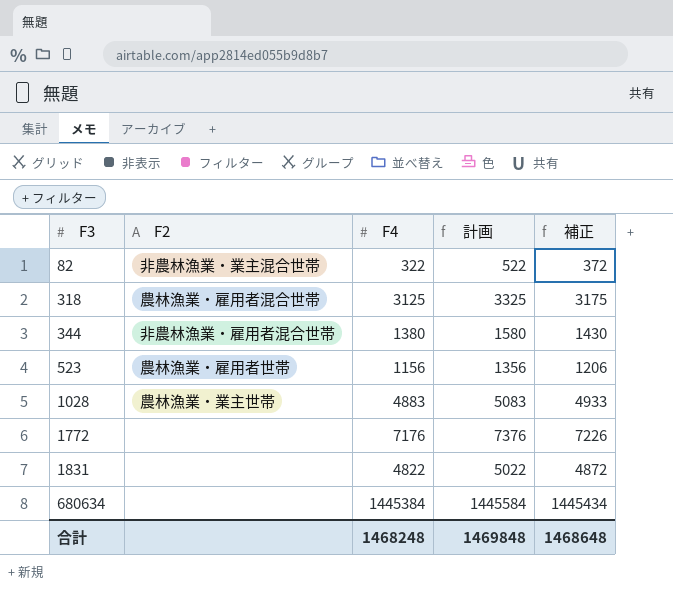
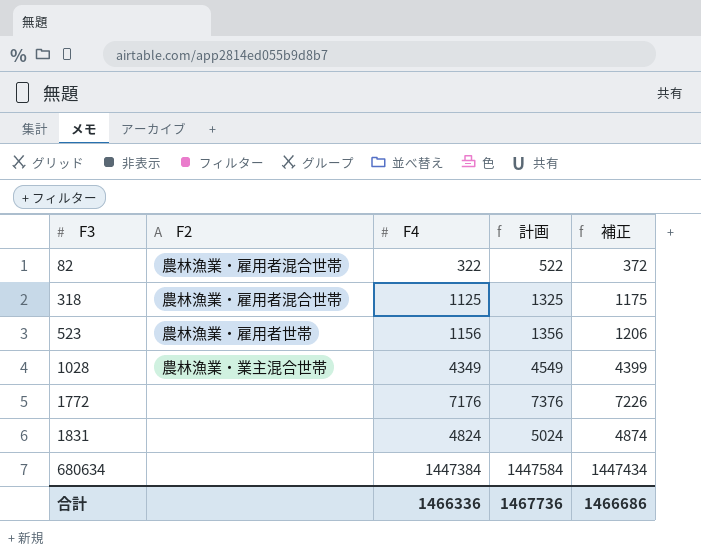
row 344: 非農林漁業・雇用者混合世帯 | 1380 | 1580 | 1430 -> none
82 | F2: 非農林漁業・業主混合世帯 -> 農林漁業・雇用者混合世帯
318 | F4: 3125 -> 1125
318 | 計画: 3325 -> 1325
318 | 補正: 3175 -> 1175
1028 | F2: 農林漁業・業主世帯 -> 農林漁業・業主混合世帯
1028 | F4: 4883 -> 4349
1028 | 計画: 5083 -> 4549
1028 | 補正: 4933 -> 4399
1831 | F4: 4822 -> 4824
1831 | 計画: 5022 -> 5024
1831 | 補正: 4872 -> 4874
680634 | F4: 1445384 -> 1447384
680634 | 計画: 1445584 -> 1447584
680634 | 補正: 1445434 -> 1447434
合計 | F4: 1468248 -> 1466336
合計 | 計画: 1469848 -> 1467736
合計 | 補正: 1468648 -> 1466686

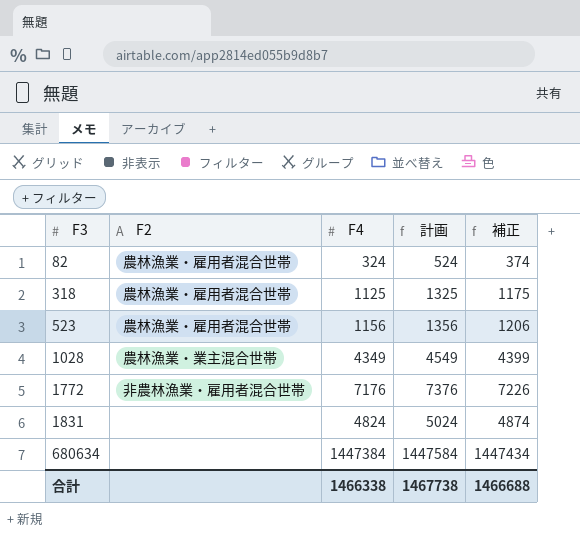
82 | F4: 322 -> 324
82 | 計画: 522 -> 524
82 | 補正: 372 -> 374
523 | F2: 農林漁業・雇用者世帯 -> 農林漁業・雇用者混合世帯
1772 | F2: none -> 非農林漁業・雇用者混合世帯
合計 | F4: 1466336 -> 1466338
合計 | 計画: 1467736 -> 1467738
合計 | 補正: 1466686 -> 1466688

